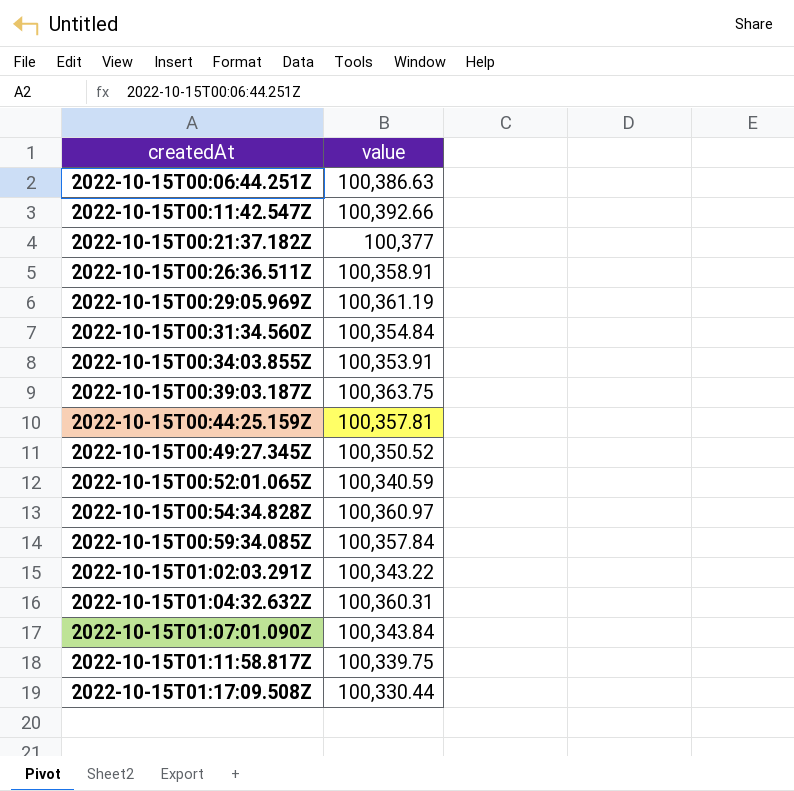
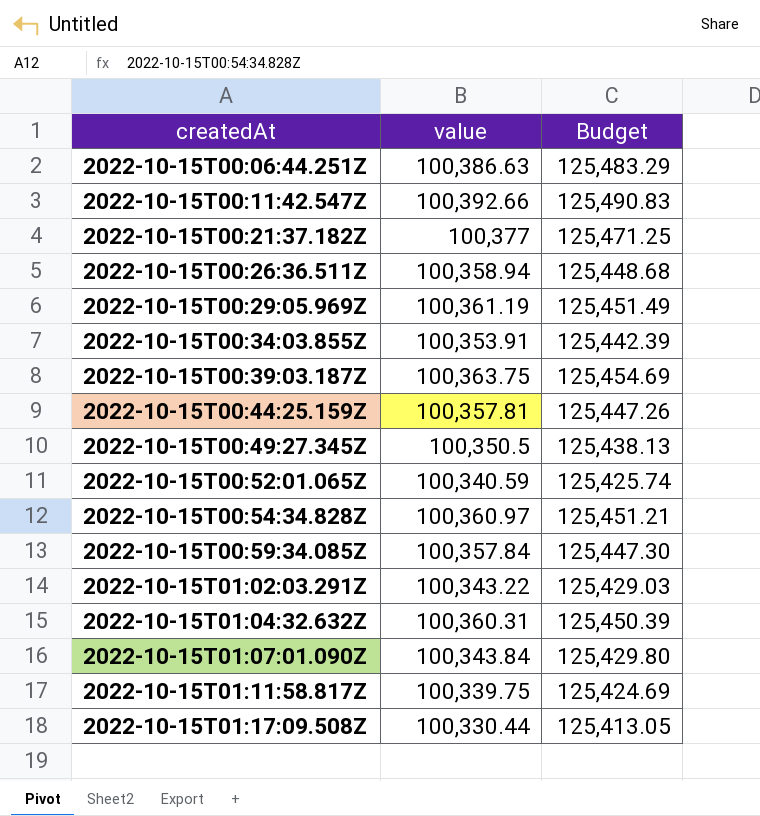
column Budget | formula: none -> [value] * 1.25
row 2022-10-15T00:31:34.560Z: 100,354.84 -> none
2022-10-15T00:26:36.511Z | value: 100,358.91 -> 100,358.94
2022-10-15T00:49:27.345Z | value: 100,350.52 -> 100,350.5

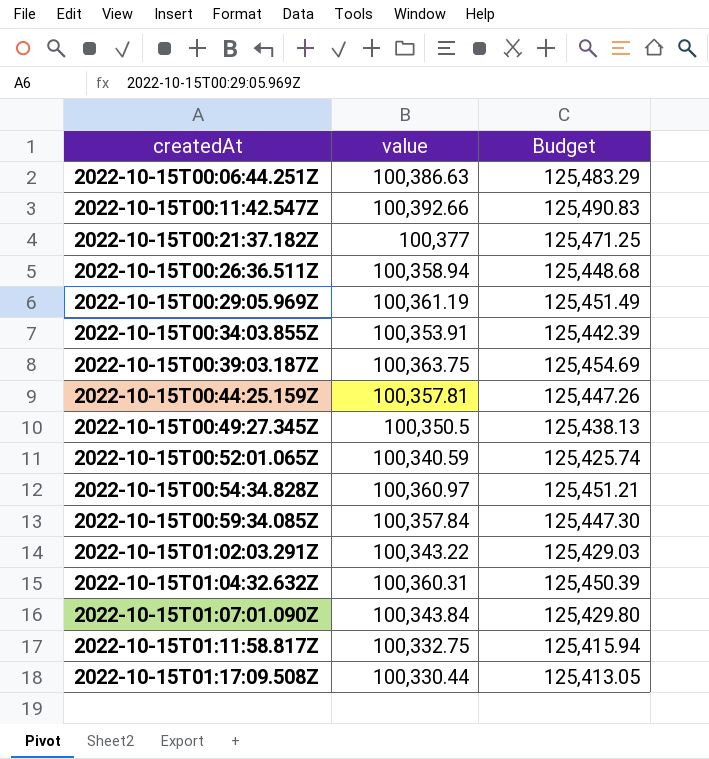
2022-10-15T01:11:58.817Z | value: 100,339.75 -> 100,332.75
2022-10-15T01:11:58.817Z | Budget: 125,424.69 -> 125,415.94

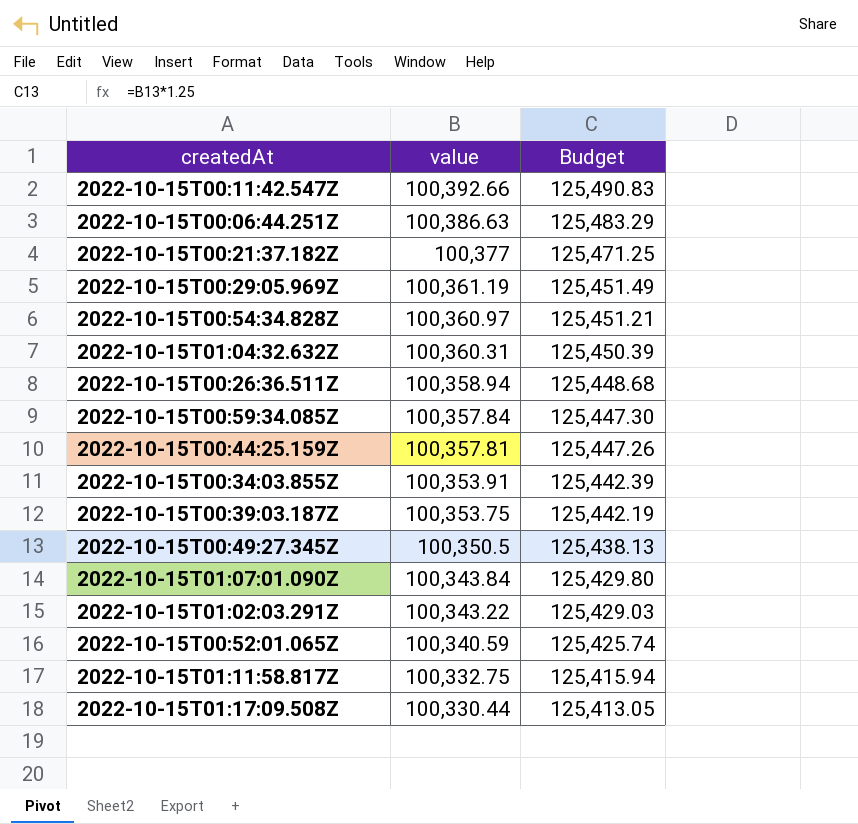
row order: createdAt ascending -> value descending
2022-10-15T00:39:03.187Z | value: 100,363.75 -> 100,353.75
2022-10-15T00:39:03.187Z | Budget: 125,454.69 -> 125,442.19

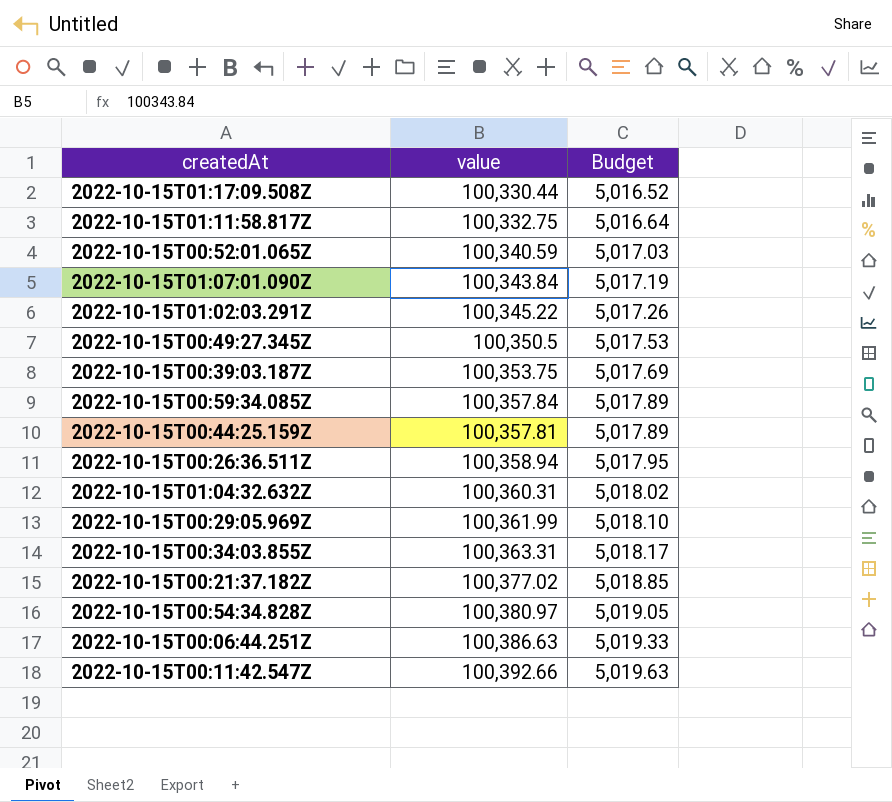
row order: value descending -> Budget ascending
column Budget | formula: [value] * 1.25 -> [value] * 0.05
2022-10-15T01:02:03.291Z | value: 100,343.22 -> 100,345.22
2022-10-15T00:29:05.969Z | value: 100,361.19 -> 100,361.99
2022-10-15T00:34:03.855Z | value: 100,353.91 -> 100,363.31
2022-10-15T00:21:37.182Z | value: 100,377 -> 100,377.02
2022-10-15T00:54:34.828Z | value: 100,360.97 -> 100,380.97

